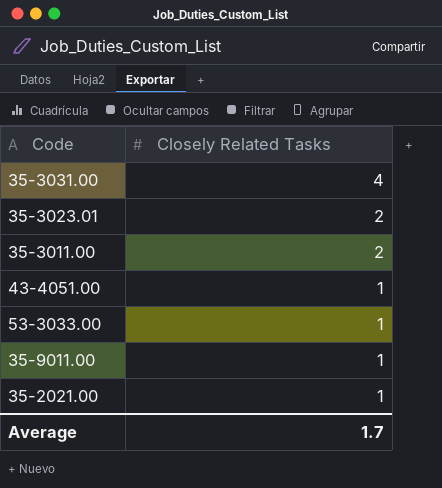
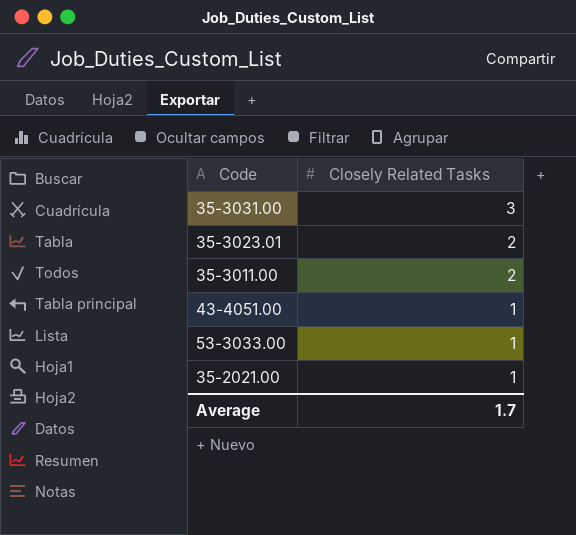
row 35-9011.00: 1 -> none
35-3031.00 | Closely Related Tasks: 4 -> 3

